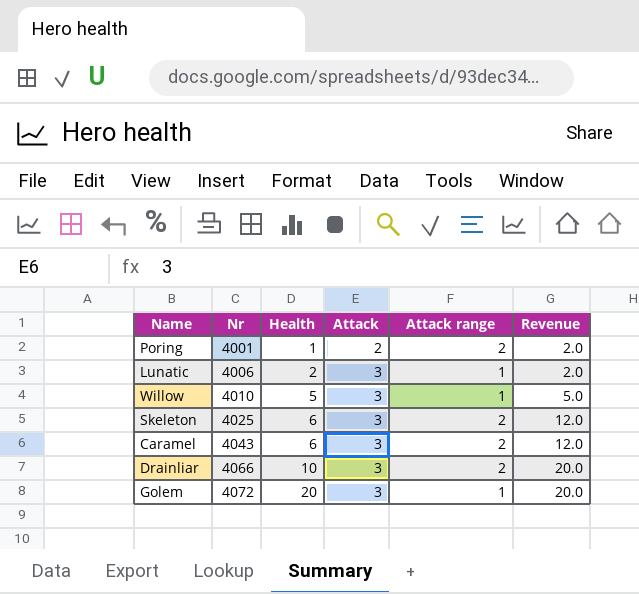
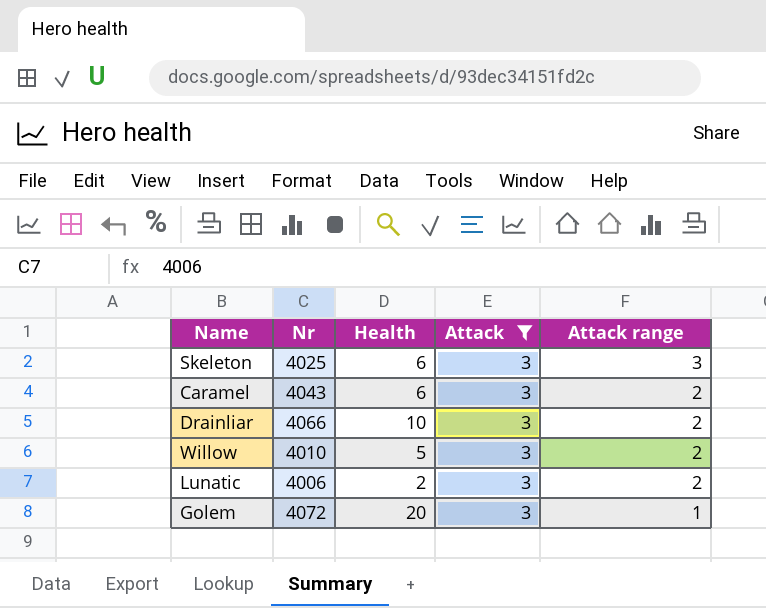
filter: none -> Attack = 3
row order: Nr ascending -> Attack range descending
column Revenue | formula: [Health] * [Attack range] -> none
Skeleton | Attack range: 2 -> 3
Willow | Attack range: 1 -> 2
Lunatic | Attack range: 1 -> 2

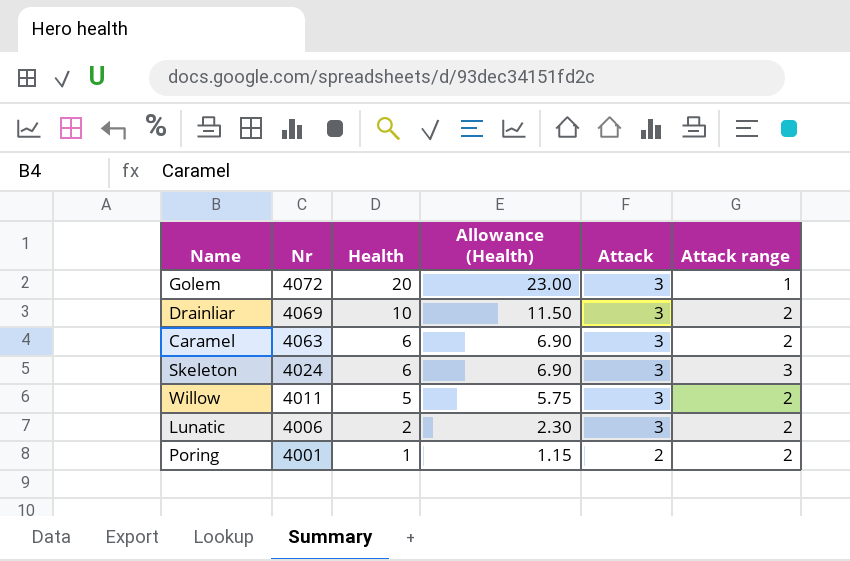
filter: Attack = 3 -> none
row order: Attack range descending -> Nr descending
column Allowance (Health) | formula: none -> [Health] * 1.15
Drainliar | Nr: 4066 -> 4069
Caramel | Nr: 4043 -> 4063
Skeleton | Nr: 4025 -> 4024
Willow | Nr: 4010 -> 4011

